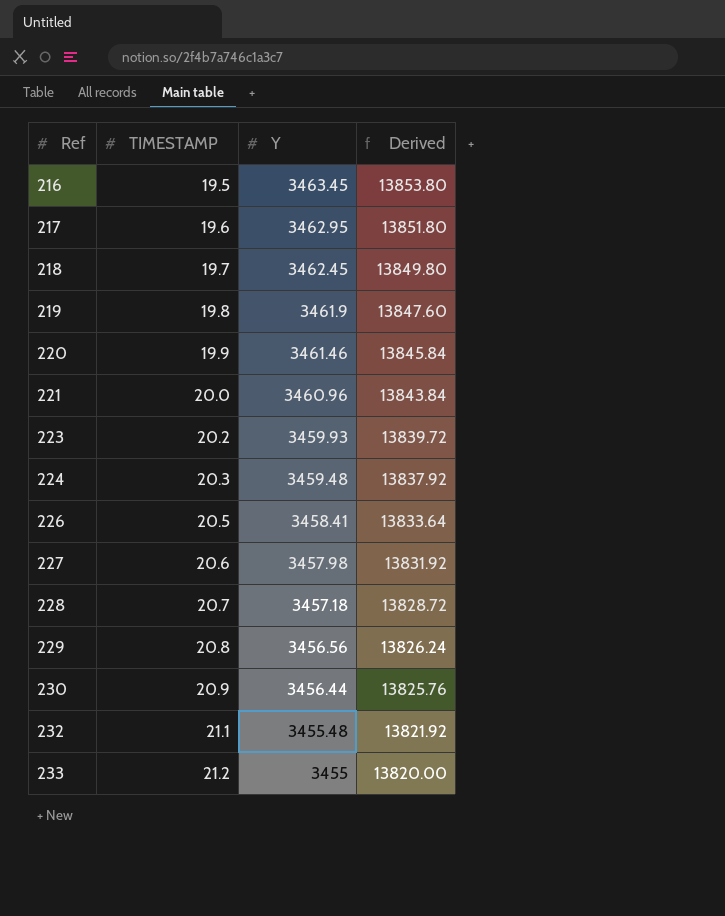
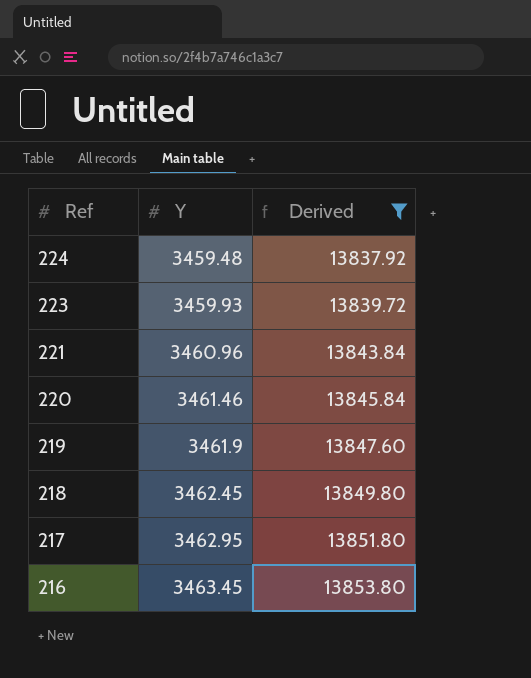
filter: none -> Derived >= 13837.92
row order: Ref ascending -> Ref descending
column TIMESTAMP | position: 2 -> none

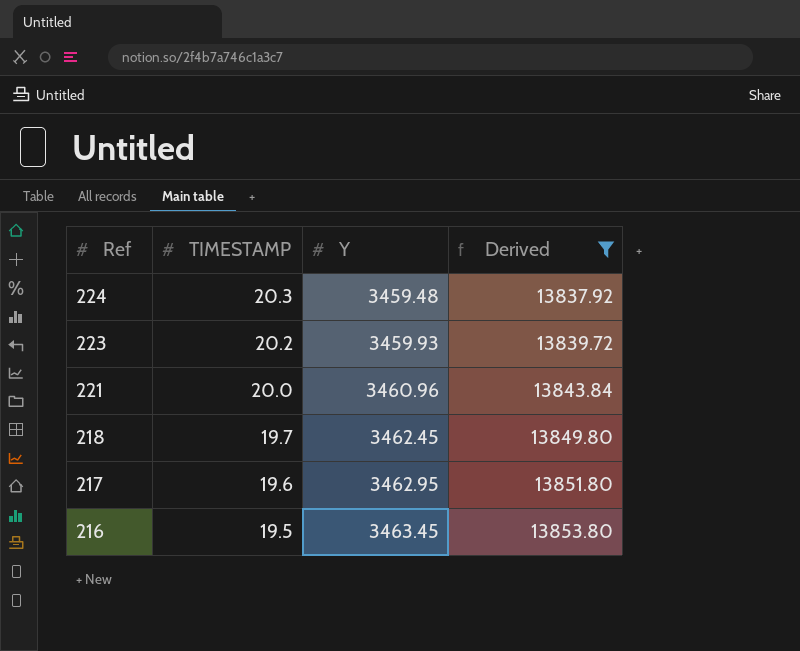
column TIMESTAMP | position: none -> 2
row 220: 3461.46 | 13845.84 -> none
row 219: 3461.9 | 13847.60 -> none

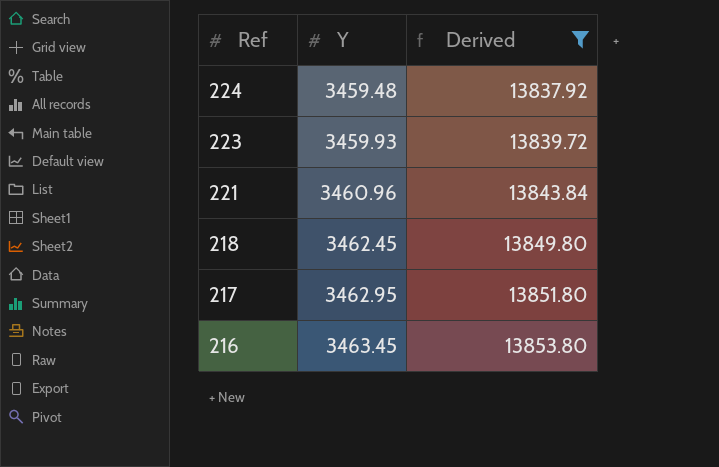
column TIMESTAMP | position: 2 -> none

